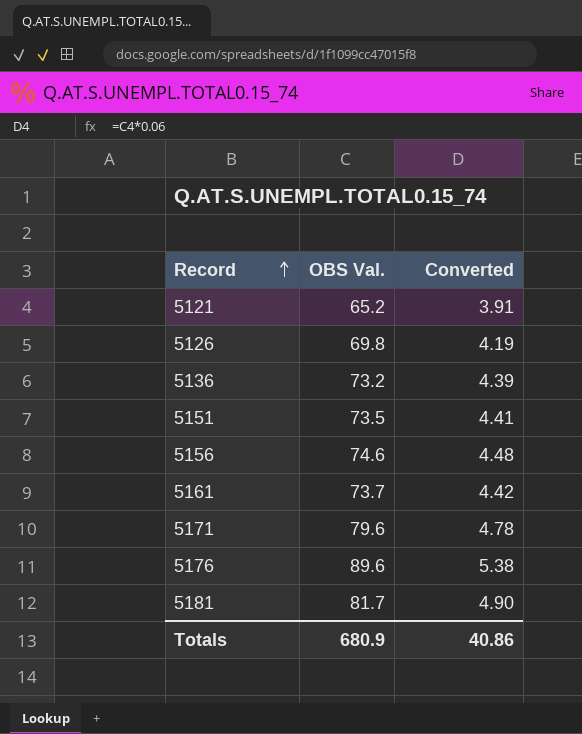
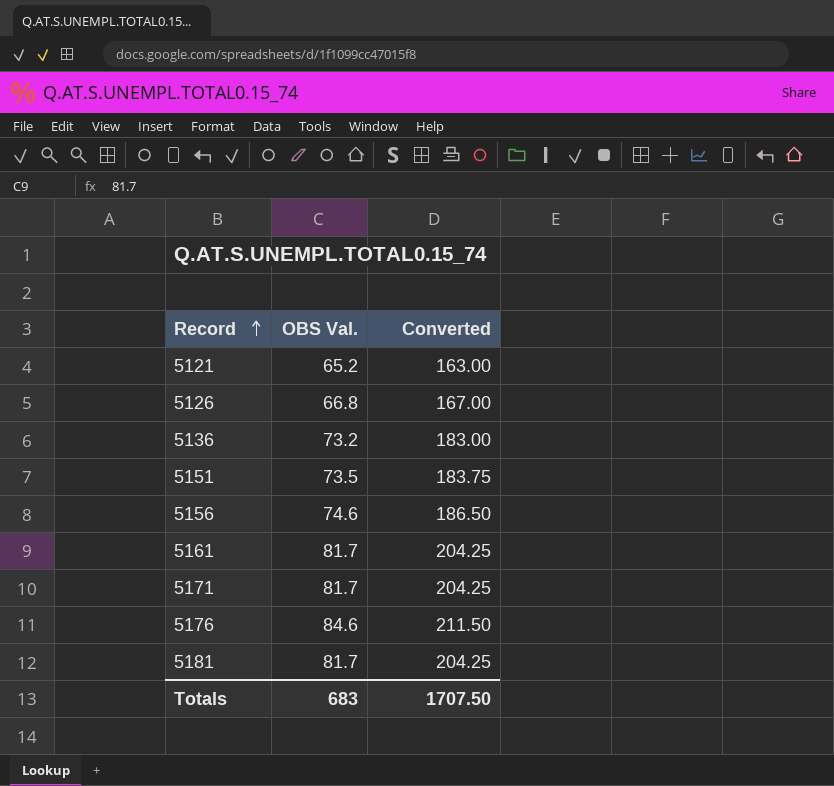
column Converted | formula: [OBS Val.] * 0.06 -> [OBS Val.] * 2.5
5126 | OBS Val.: 69.8 -> 66.8
5161 | OBS Val.: 73.7 -> 81.7
5171 | OBS Val.: 79.6 -> 81.7
5176 | OBS Val.: 89.6 -> 84.6
Totals | OBS Val.: 680.9 -> 683
Totals | Converted: 40.86 -> 1707.50

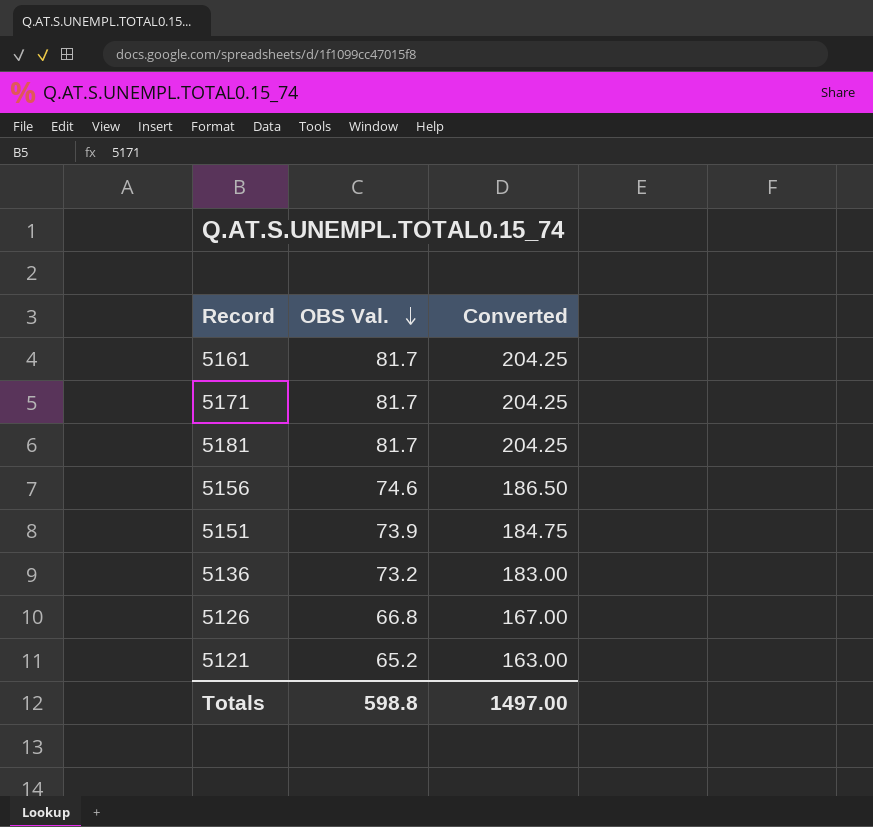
row order: Record ascending -> OBS Val. descending
row 5176: 84.6 | 211.50 -> none
5151 | OBS Val.: 73.5 -> 73.9
5151 | Converted: 183.75 -> 184.75
Totals | OBS Val.: 683 -> 598.8
Totals | Converted: 1707.50 -> 1497.00

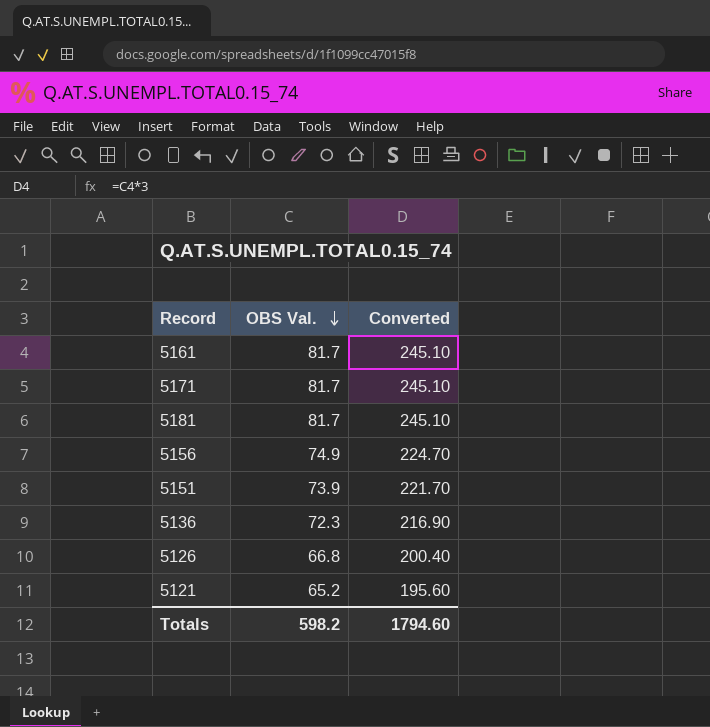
column Converted | formula: [OBS Val.] * 2.5 -> [OBS Val.] * 3
5156 | OBS Val.: 74.6 -> 74.9
5136 | OBS Val.: 73.2 -> 72.3
Totals | OBS Val.: 598.8 -> 598.2
Totals | Converted: 1497.00 -> 1794.60

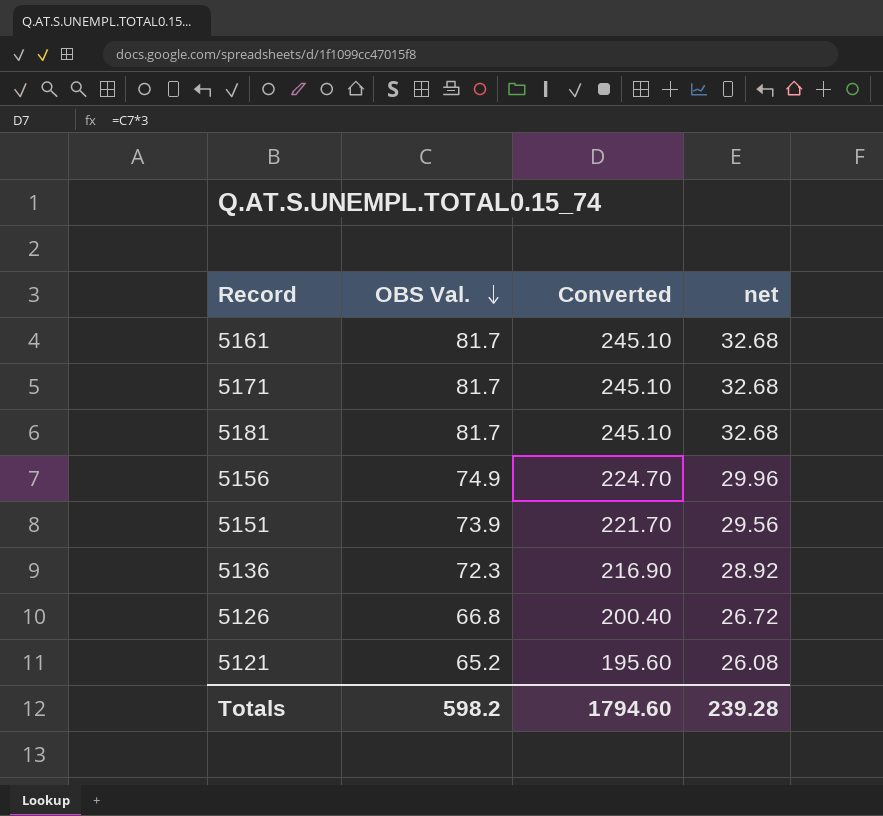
column net | formula: none -> [OBS Val.] * 0.4

